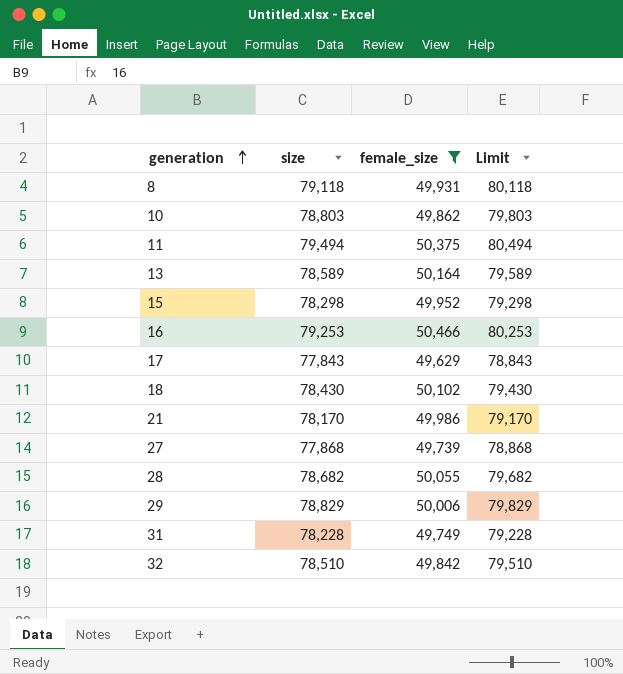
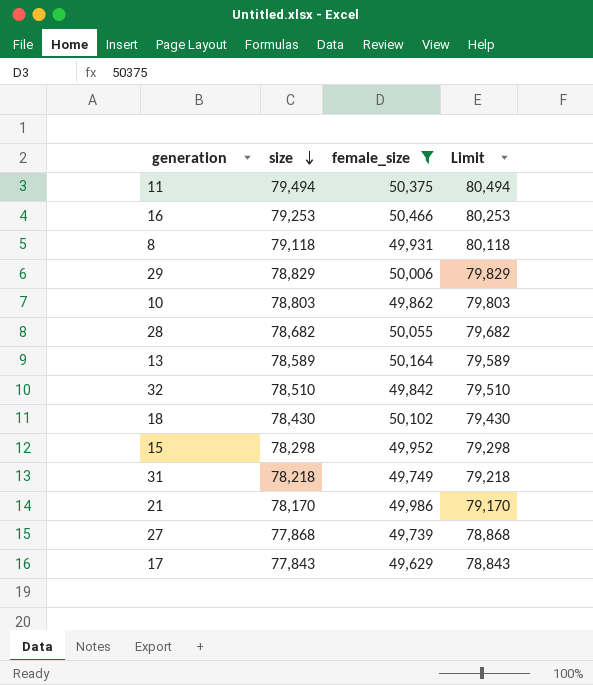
row order: generation ascending -> size descending
31 | size: 78,228 -> 78,218
31 | Limit: 79,228 -> 79,218

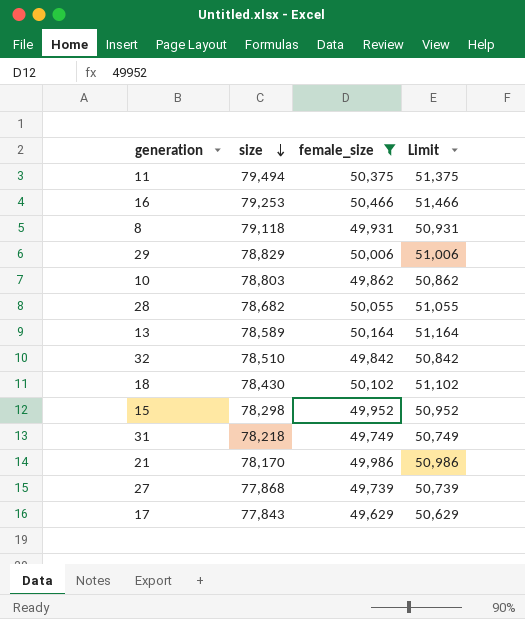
column Limit | formula: [size] + 1000 -> [female_size] + 1000

